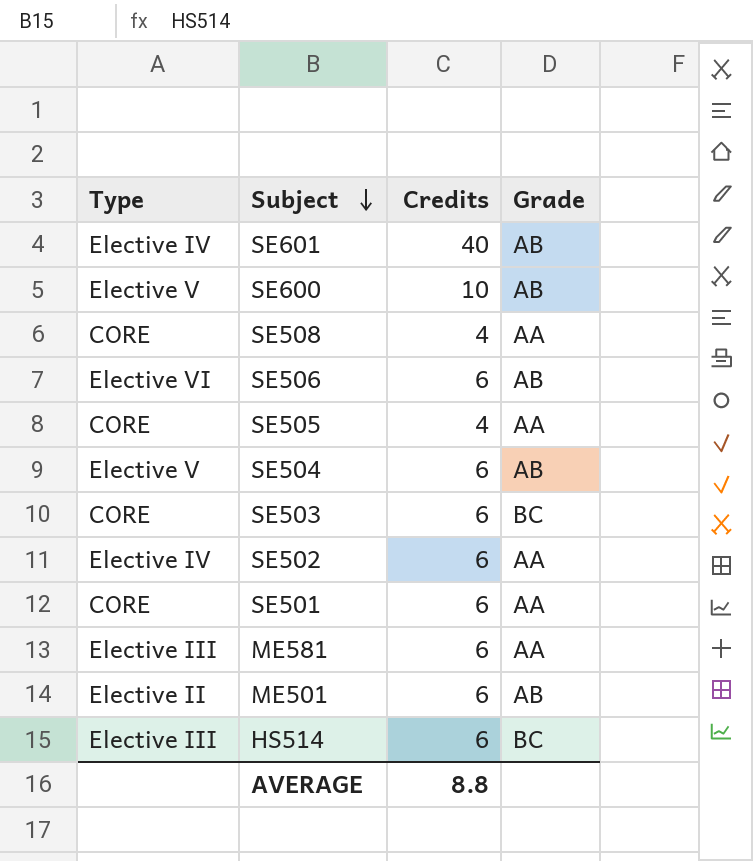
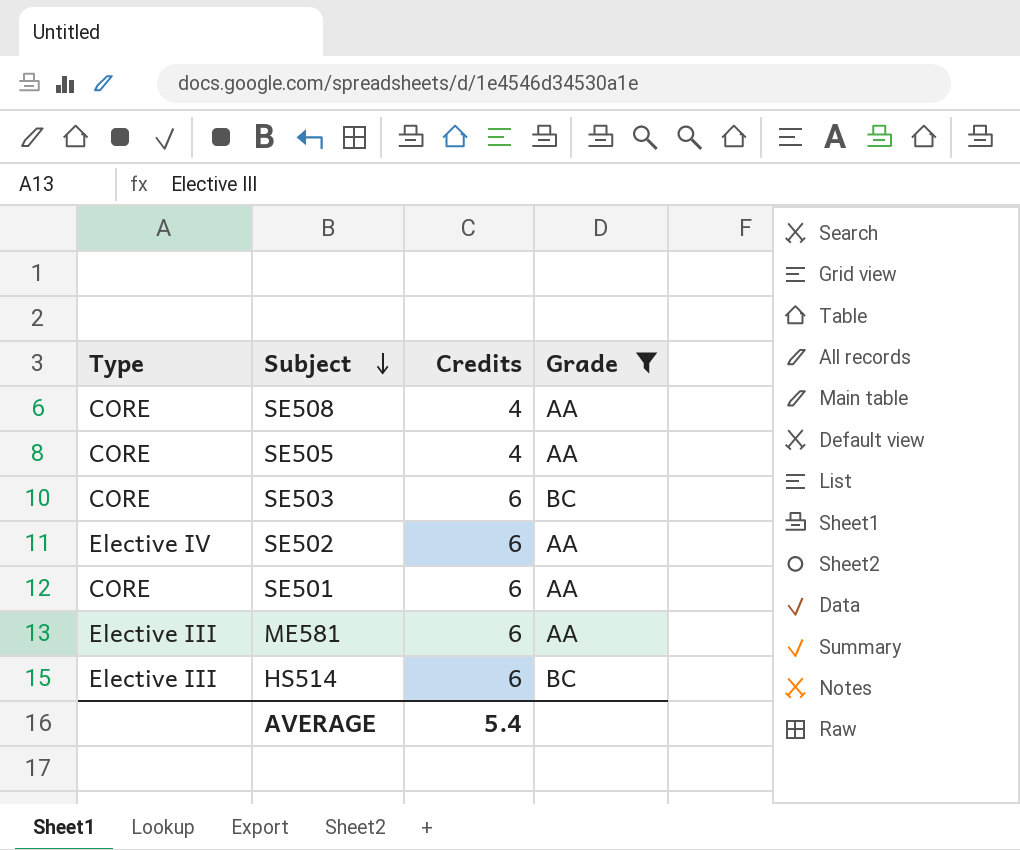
filter: none -> Grade != AB
AVERAGE | Credits: 8.8 -> 5.4

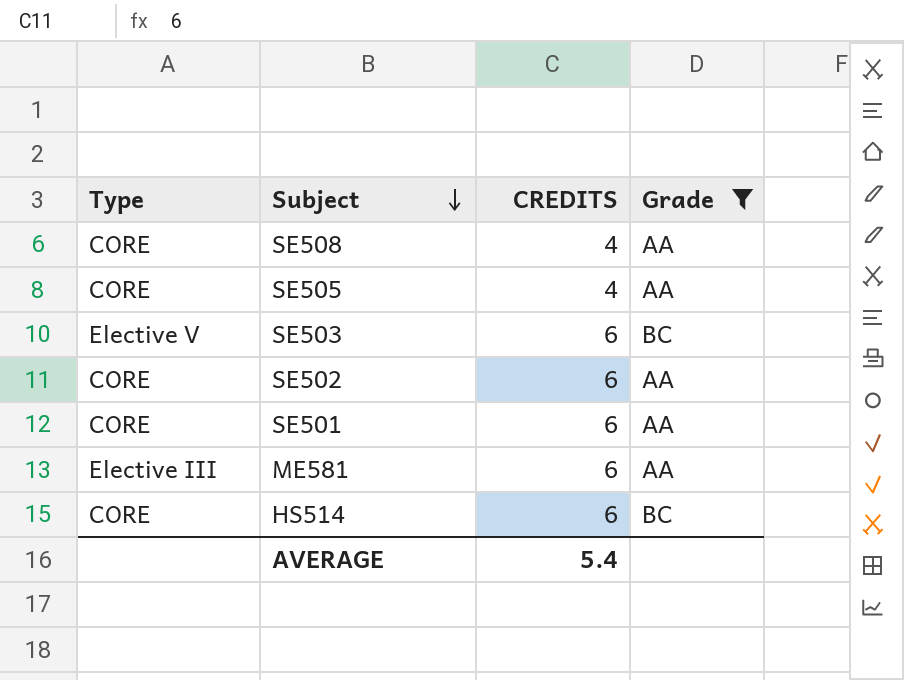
column name: Credits -> CREDITS
SE503 | Type: CORE -> Elective V
SE502 | Type: Elective IV -> CORE
HS514 | Type: Elective III -> CORE

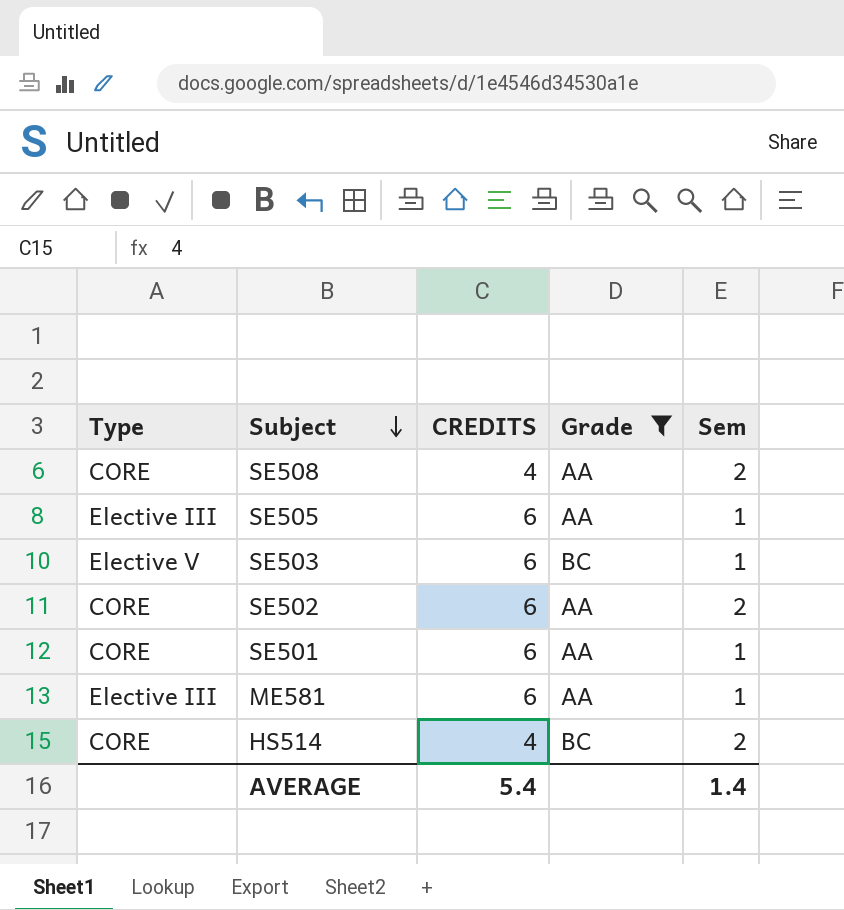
column Sem | position: none -> 5
SE505 | Type: CORE -> Elective III
SE505 | CREDITS: 4 -> 6
HS514 | CREDITS: 6 -> 4

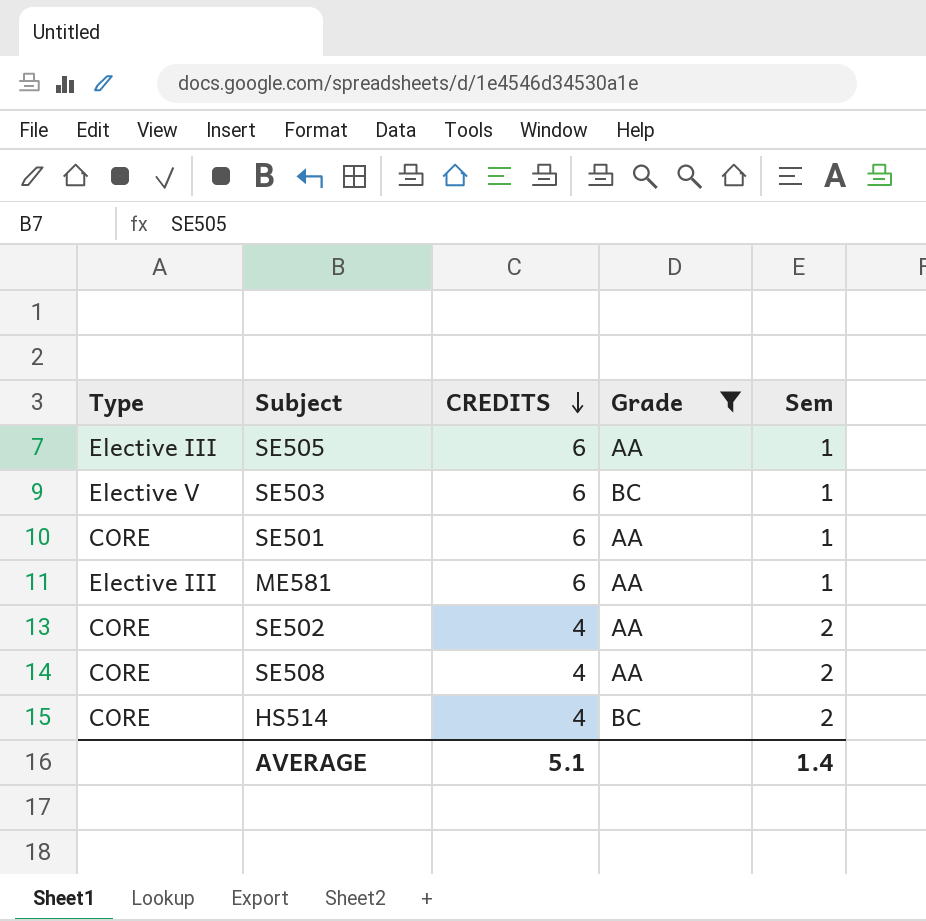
row order: Subject descending -> CREDITS descending
SE502 | CREDITS: 6 -> 4
AVERAGE | CREDITS: 5.4 -> 5.1

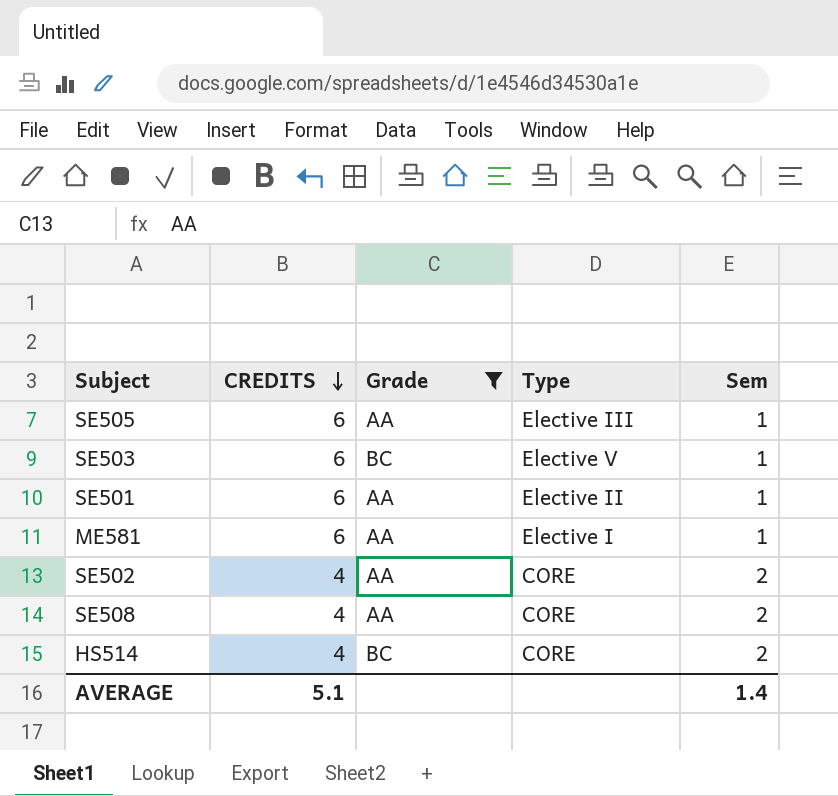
column Type | position: 1 -> 4
SE501 | Type: CORE -> Elective II
ME581 | Type: Elective III -> Elective I

